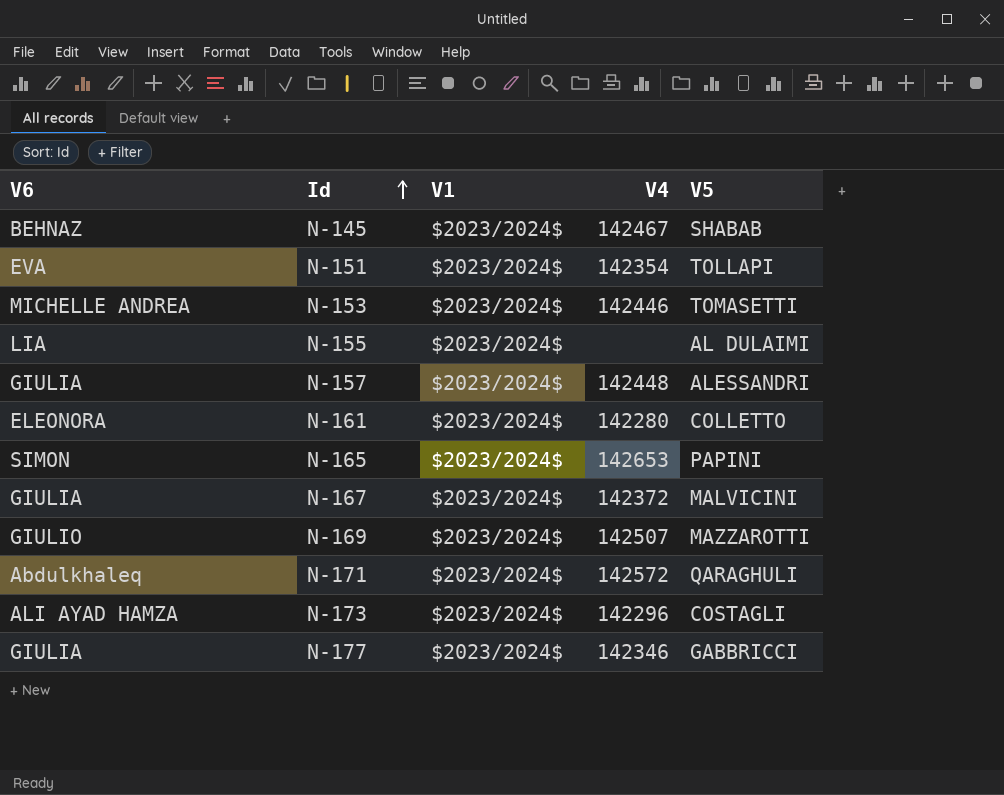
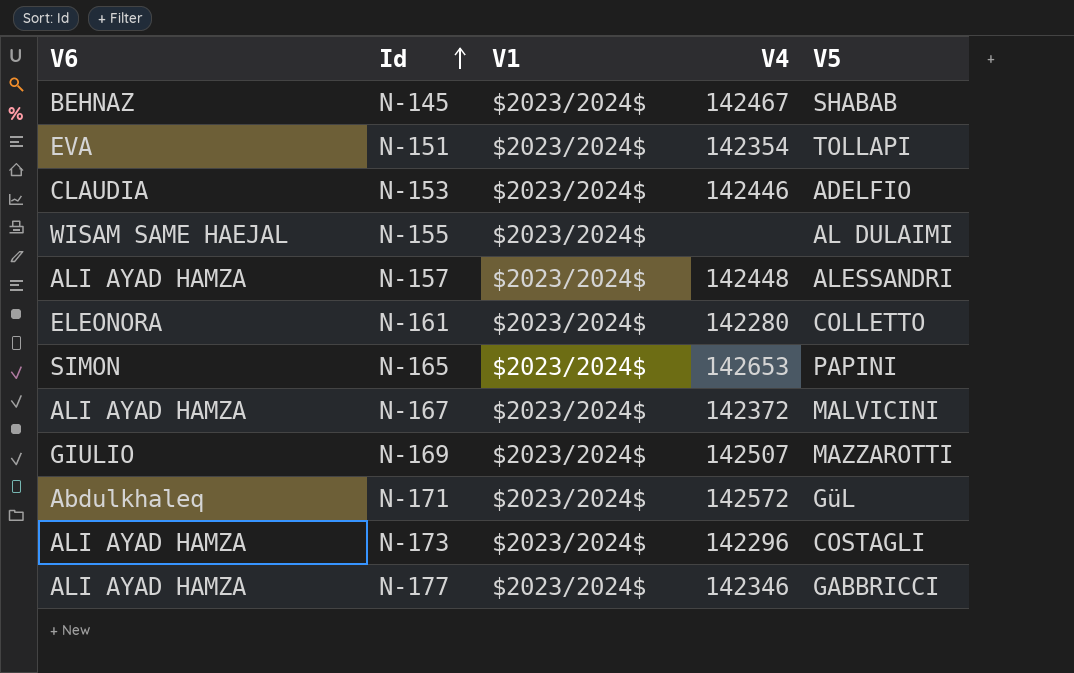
N-153 | V6: MICHELLE ANDREA -> CLAUDIA
N-153 | V5: TOMASETTI -> ADELFIO
N-155 | V6: LIA -> WISAM SAME HAEJAL
N-157 | V6: GIULIA -> ALI AYAD HAMZA
N-167 | V6: GIULIA -> ALI AYAD HAMZA
N-171 | V5: QARAGHULI -> GüL
N-177 | V6: GIULIA -> ALI AYAD HAMZA

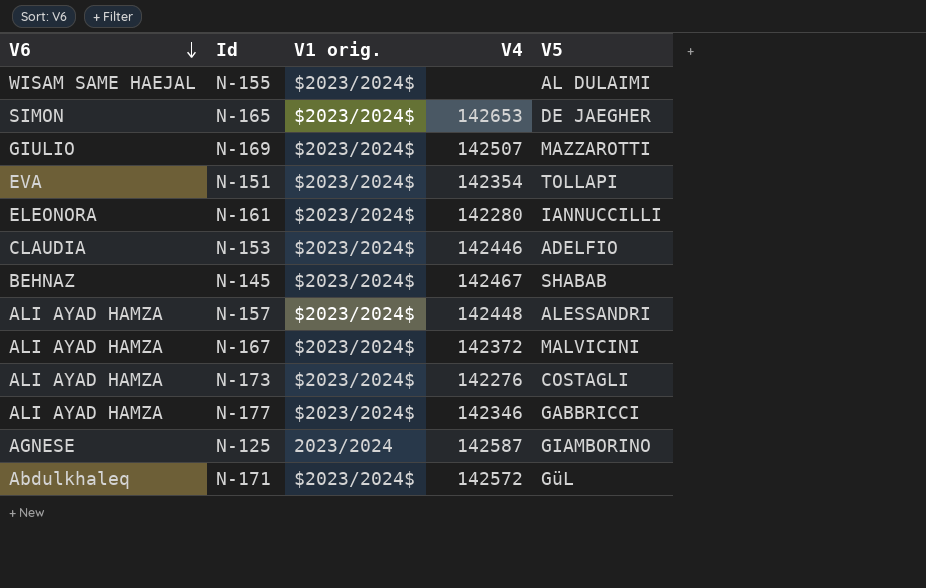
row order: Id ascending -> V6 descending
column name: V1 -> V1 orig.
N-165 | V5: PAPINI -> DE JAEGHER
N-161 | V5: COLLETTO -> IANNUCCILLI
N-173 | V4: 142296 -> 142276
row N-125: none -> AGNESE | 2023/2024 | 142587 | GIAMBORINO

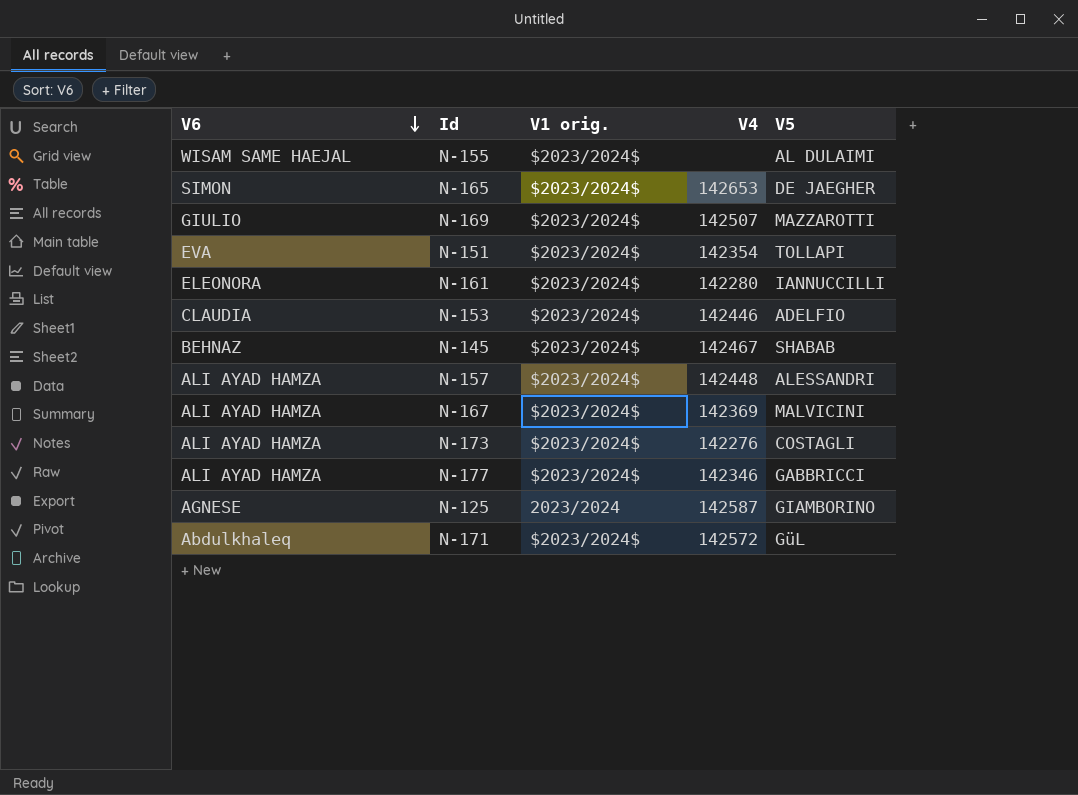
N-167 | V4: 142372 -> 142369

